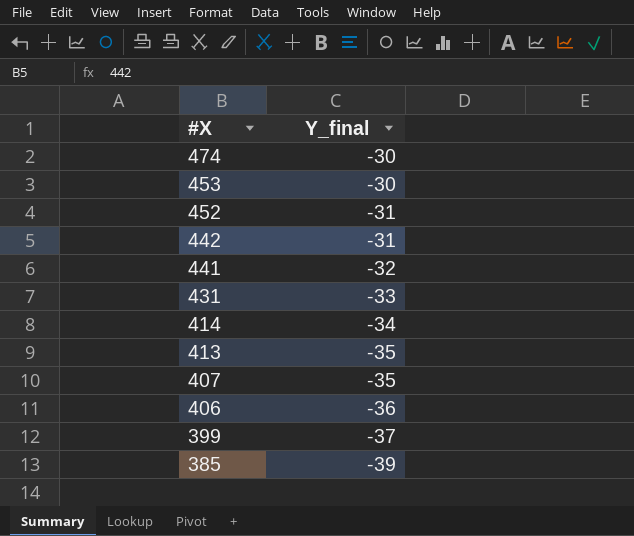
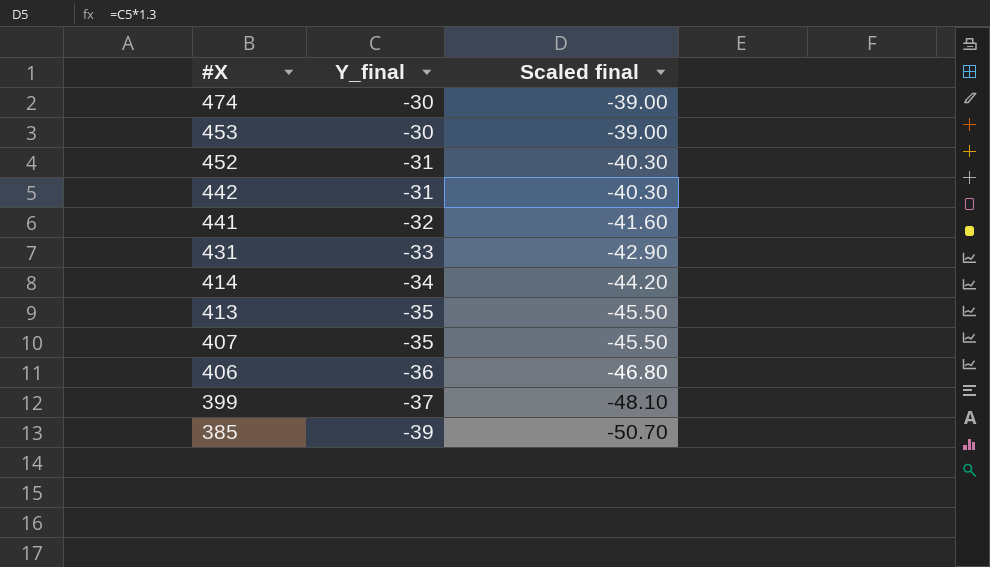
column Scaled final | formula: none -> [Y_final] * 1.3

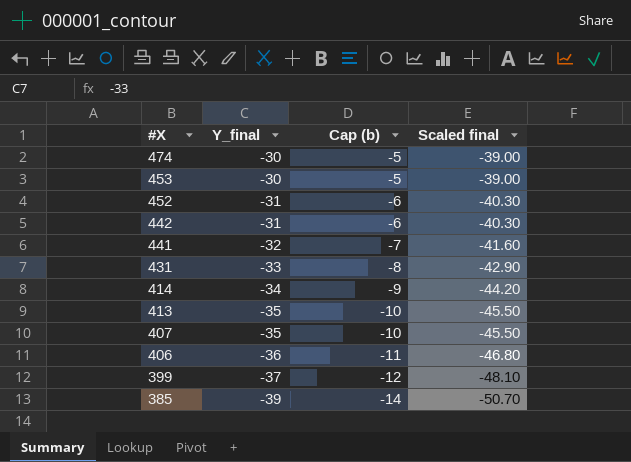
column Cap (b) | formula: none -> [Y_final] + 25

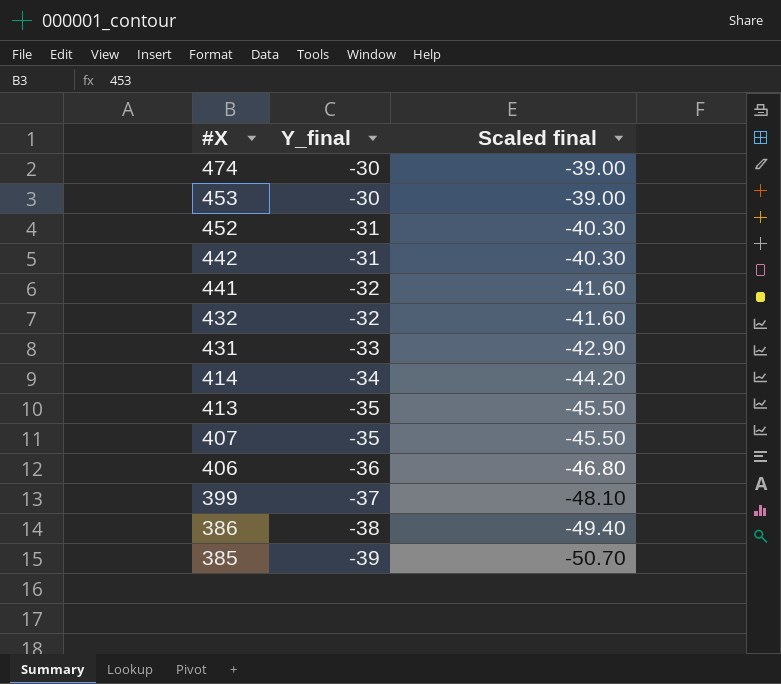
column Cap (b) | formula: [Y_final] + 25 -> none
row 432: none -> -32 | -41.60
row 386: none -> -38 | -49.40

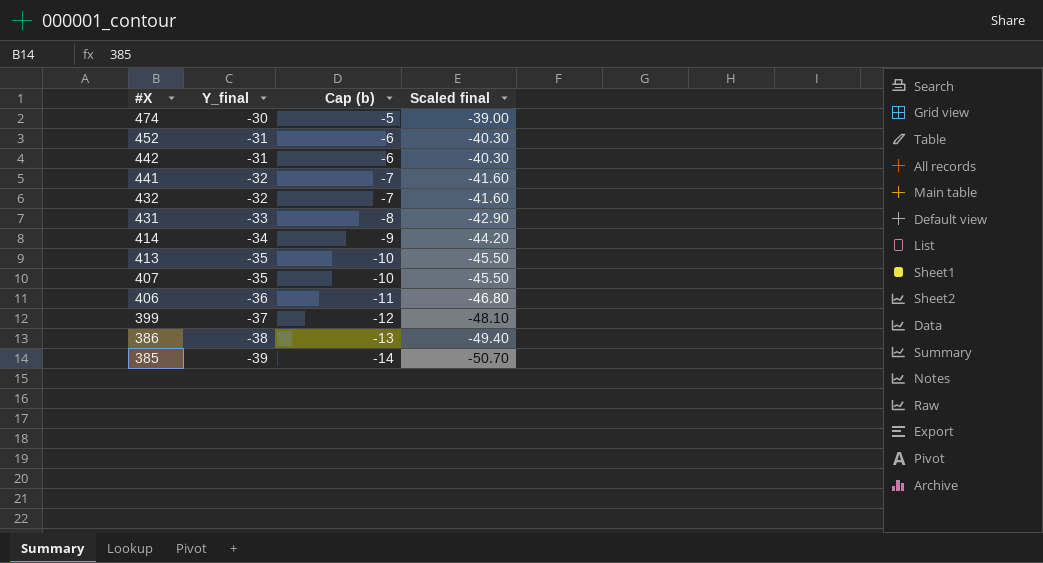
column Cap (b) | formula: none -> [Y_final] + 25
row 453: -30 | -39.00 -> none

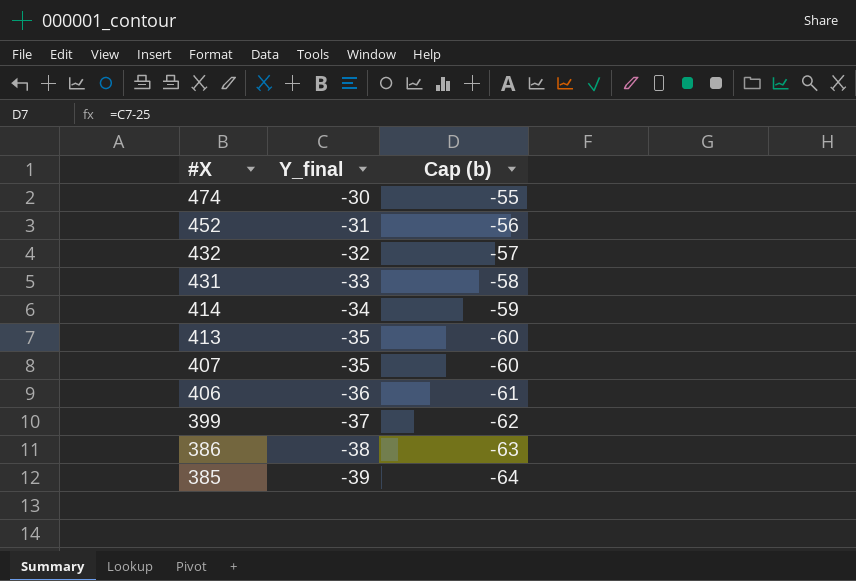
column Scaled final | formula: [Y_final] * 1.3 -> none
column Cap (b) | formula: [Y_final] + 25 -> [Y_final] - 25
row 442: -31 | -6 | -40.30 -> none
row 441: -32 | -7 | -41.60 -> none

